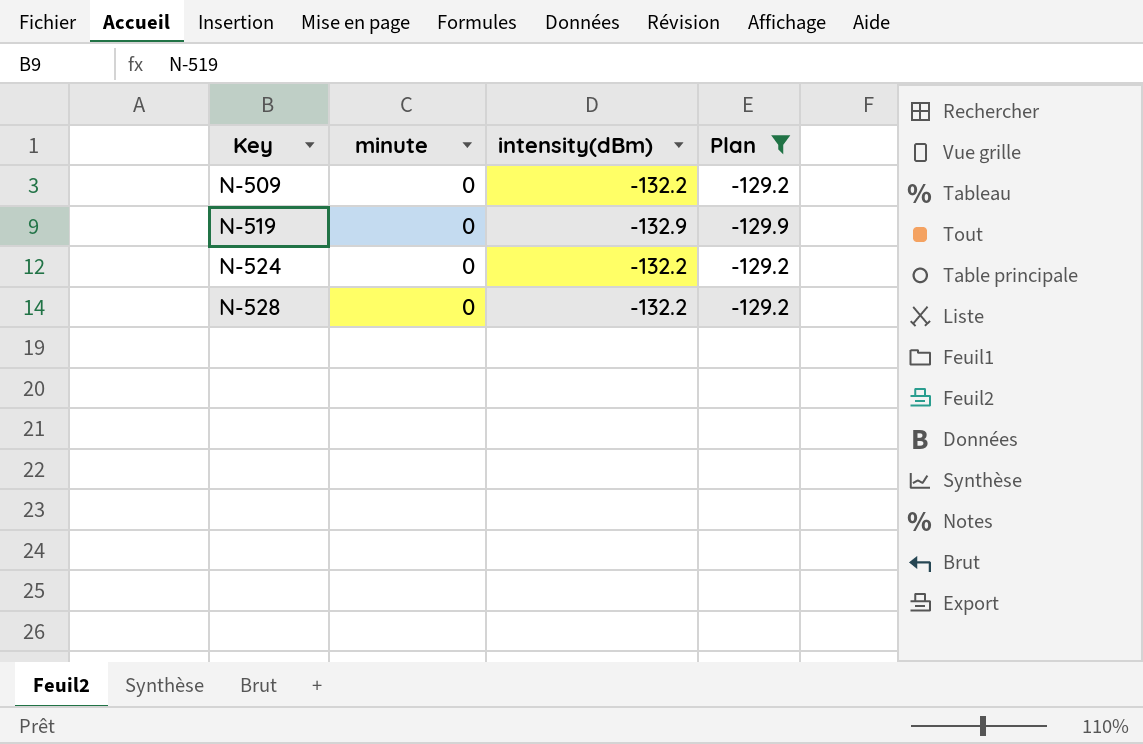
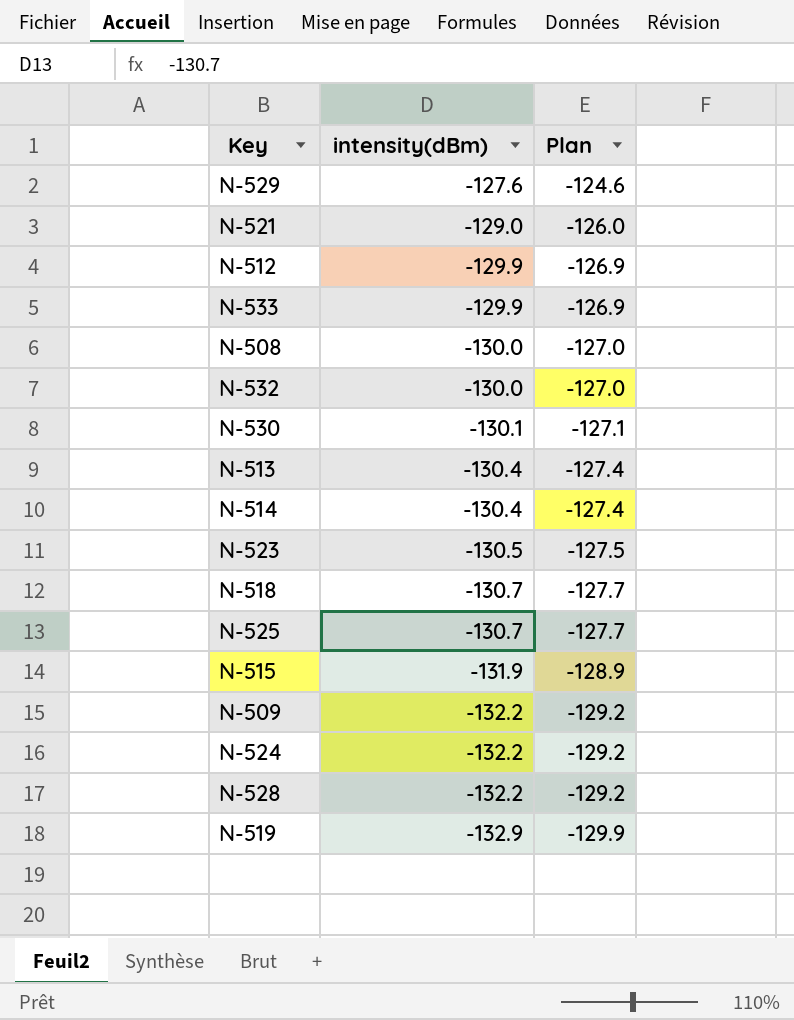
filter: Plan <= -129.2 -> none
row order: Key ascending -> intensity(dBm) descending
column minute | position: 2 -> none

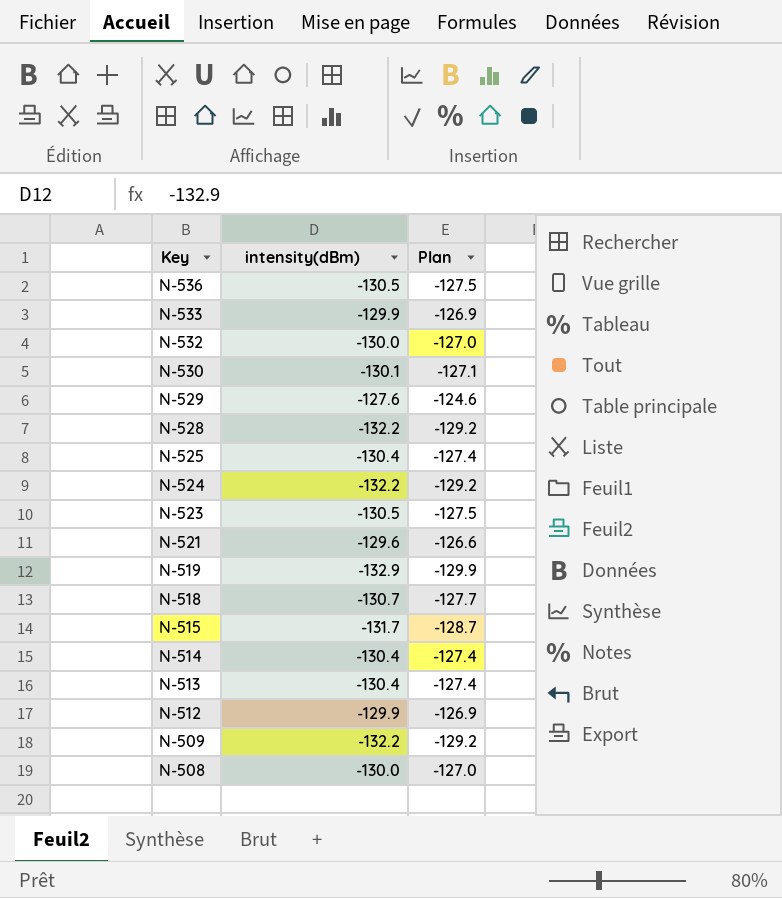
row order: intensity(dBm) descending -> Key descending
row N-536: none -> -130.5 | -127.5
N-525 | intensity(dBm): -130.7 -> -130.4
N-525 | Plan: -127.7 -> -127.4
N-521 | intensity(dBm): -129.0 -> -129.6
N-521 | Plan: -126.0 -> -126.6
N-515 | intensity(dBm): -131.9 -> -131.7
N-515 | Plan: -128.9 -> -128.7

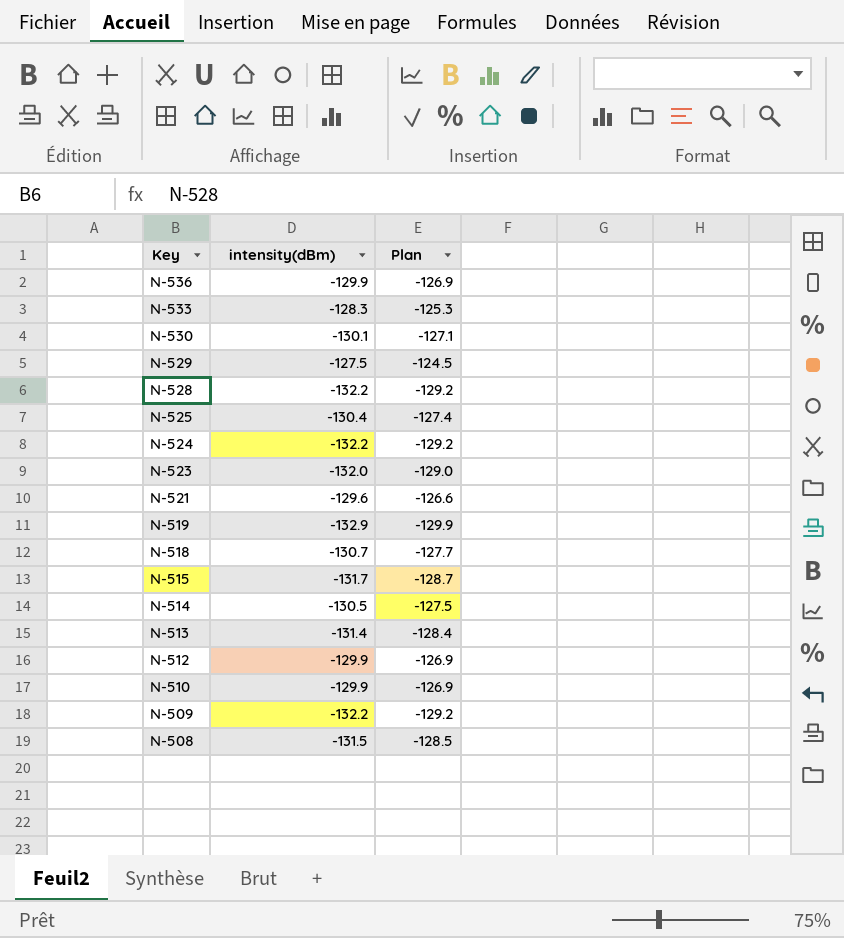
row N-532: -130.0 | -127.0 -> none
N-536 | intensity(dBm): -130.5 -> -129.9
N-536 | Plan: -127.5 -> -126.9
N-533 | intensity(dBm): -129.9 -> -128.3
N-533 | Plan: -126.9 -> -125.3
N-529 | intensity(dBm): -127.6 -> -127.5
N-529 | Plan: -124.6 -> -124.5
N-523 | intensity(dBm): -130.5 -> -132.0
N-523 | Plan: -127.5 -> -129.0
N-514 | intensity(dBm): -130.4 -> -130.5
N-514 | Plan: -127.4 -> -127.5
N-513 | intensity(dBm): -130.4 -> -131.4
N-513 | Plan: -127.4 -> -128.4
row N-510: none -> -129.9 | -126.9
N-508 | intensity(dBm): -130.0 -> -131.5
N-508 | Plan: -127.0 -> -128.5

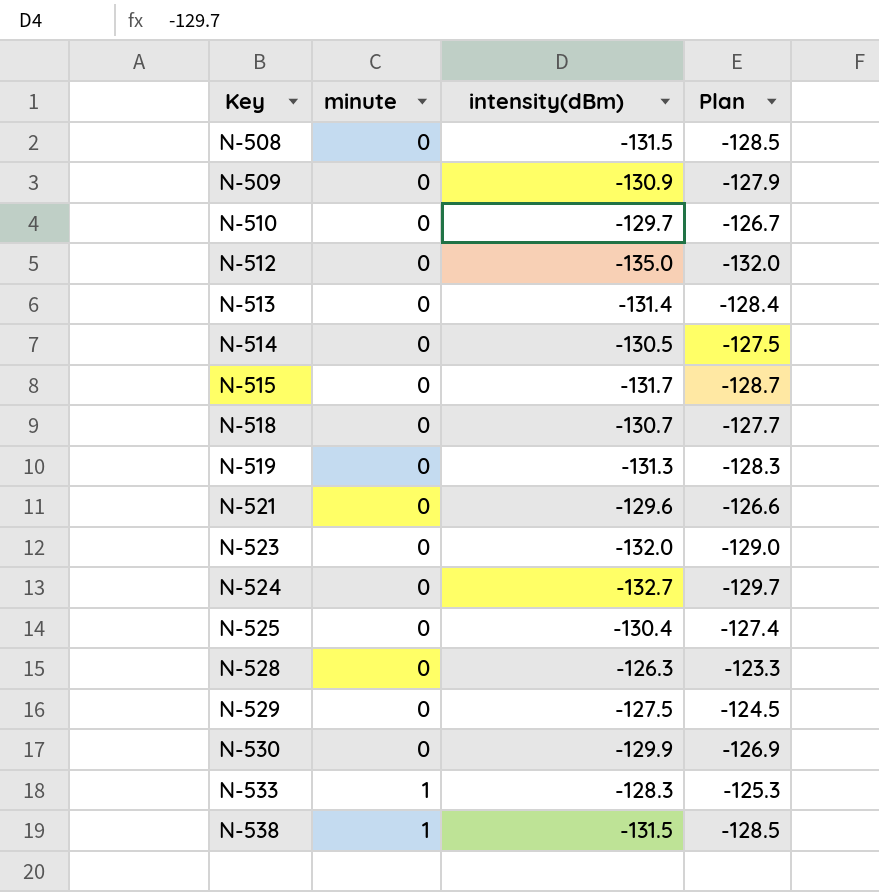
row order: Key descending -> Key ascending
column minute | position: none -> 2
row N-536: -129.9 | -126.9 -> none
N-509 | intensity(dBm): -132.2 -> -130.9
N-509 | Plan: -129.2 -> -127.9
N-510 | intensity(dBm): -129.9 -> -129.7
N-510 | Plan: -126.9 -> -126.7
N-512 | intensity(dBm): -129.9 -> -135.0
N-512 | Plan: -126.9 -> -132.0
N-519 | intensity(dBm): -132.9 -> -131.3
N-519 | Plan: -129.9 -> -128.3
N-524 | intensity(dBm): -132.2 -> -132.7
N-524 | Plan: -129.2 -> -129.7
N-528 | intensity(dBm): -132.2 -> -126.3
N-528 | Plan: -129.2 -> -123.3
N-530 | intensity(dBm): -130.1 -> -129.9
N-530 | Plan: -127.1 -> -126.9
row N-538: none -> 1 | -131.5 | -128.5

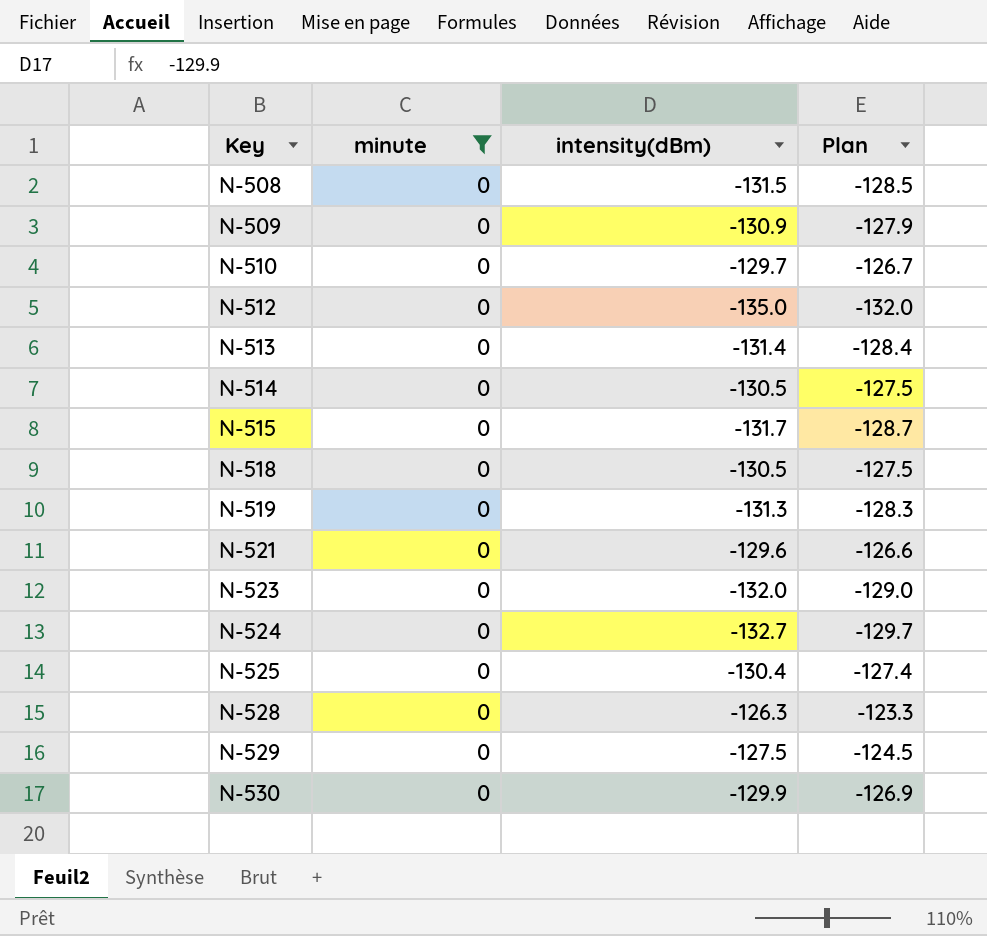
filter: none -> minute = 0
N-518 | intensity(dBm): -130.7 -> -130.5
N-518 | Plan: -127.7 -> -127.5

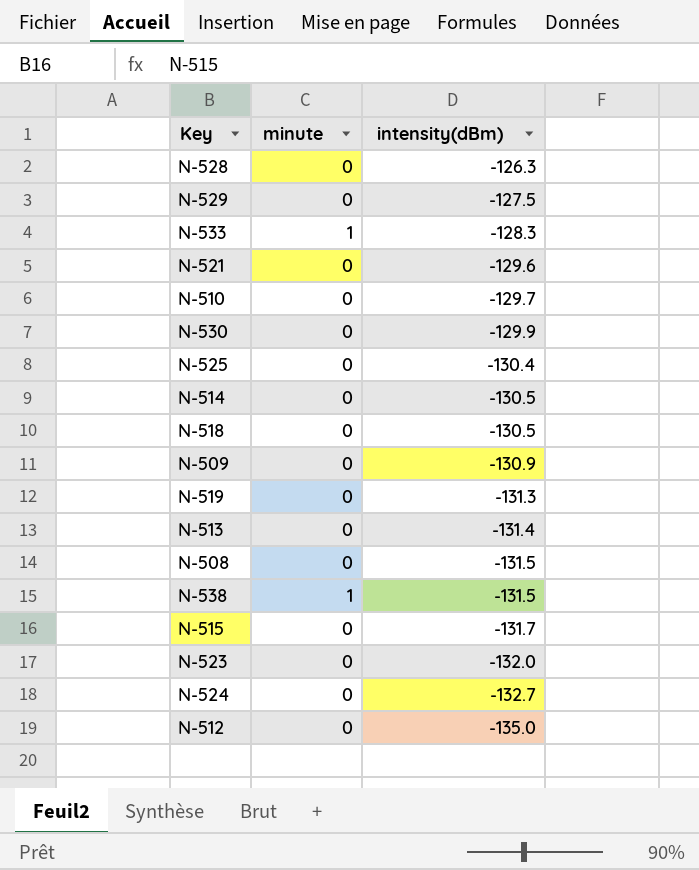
filter: minute = 0 -> none
row order: Key ascending -> intensity(dBm) descending
column Plan | formula: [intensity(dBm)] + 3 -> none

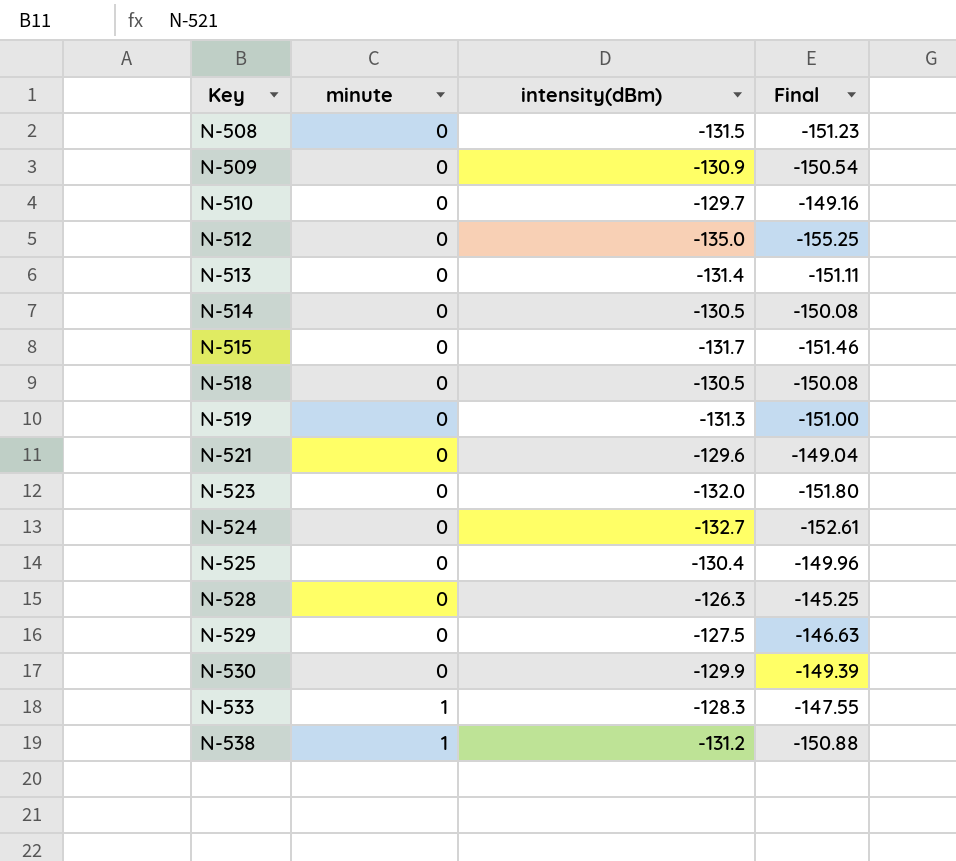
row order: intensity(dBm) descending -> Key ascending
column Final | formula: none -> [intensity(dBm)] * 1.15
N-538 | intensity(dBm): -131.5 -> -131.2

